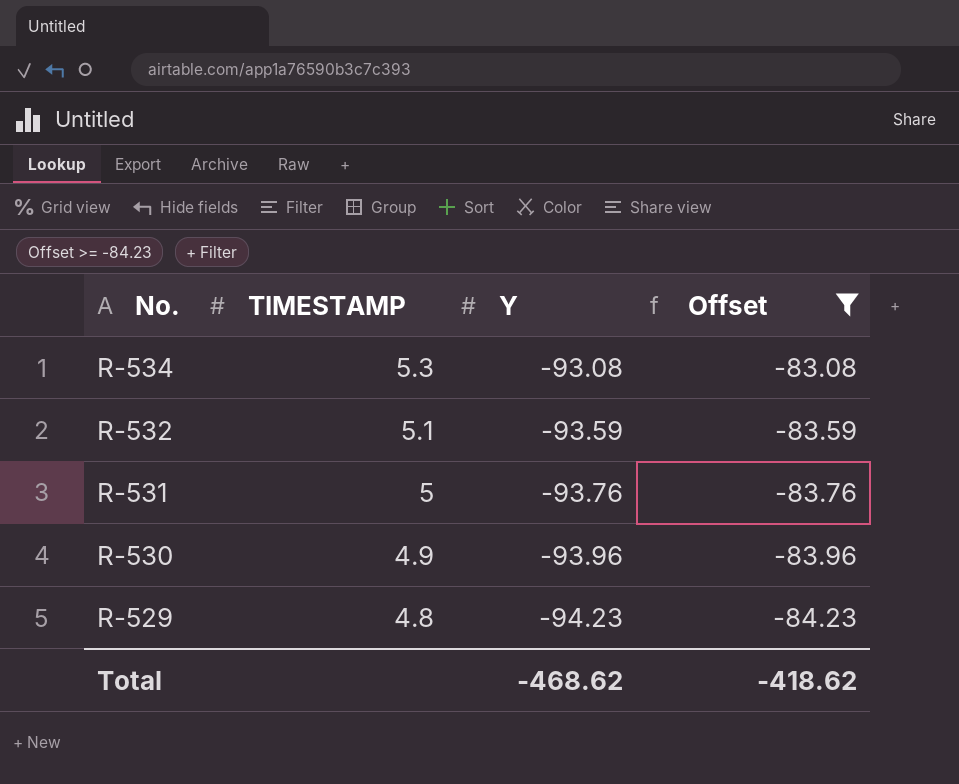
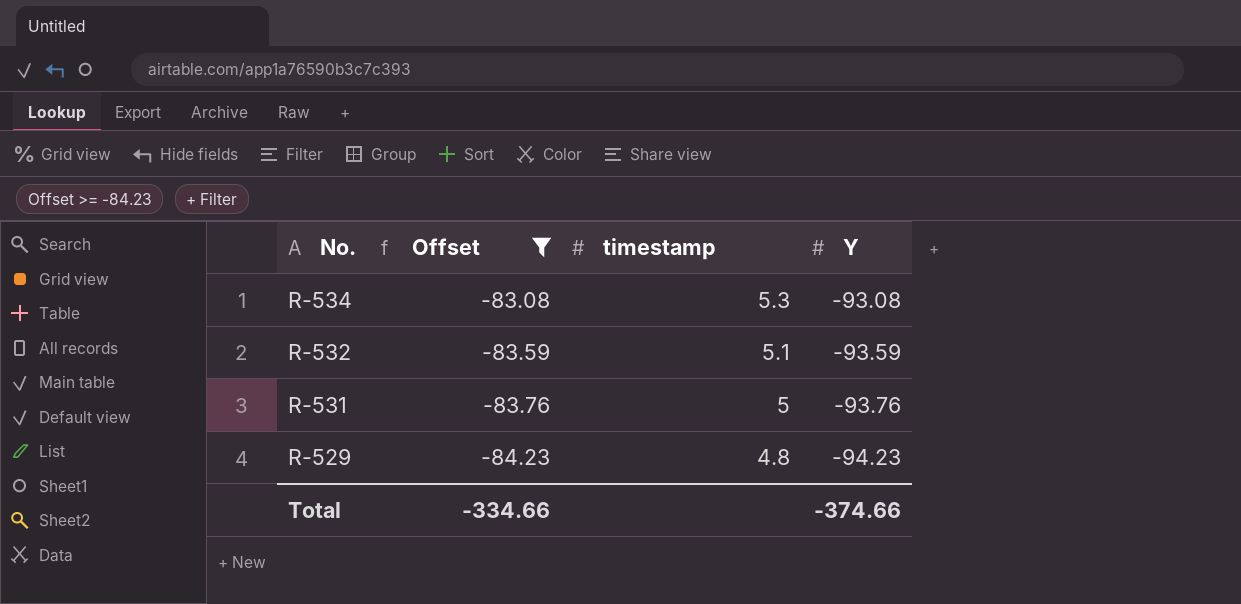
column Offset | position: 4 -> 2
column name: TIMESTAMP -> timestamp
row R-530: 4.9 | -93.96 | -83.96 -> none
Total | Offset: -418.62 -> -334.66
Total | Y: -468.62 -> -374.66

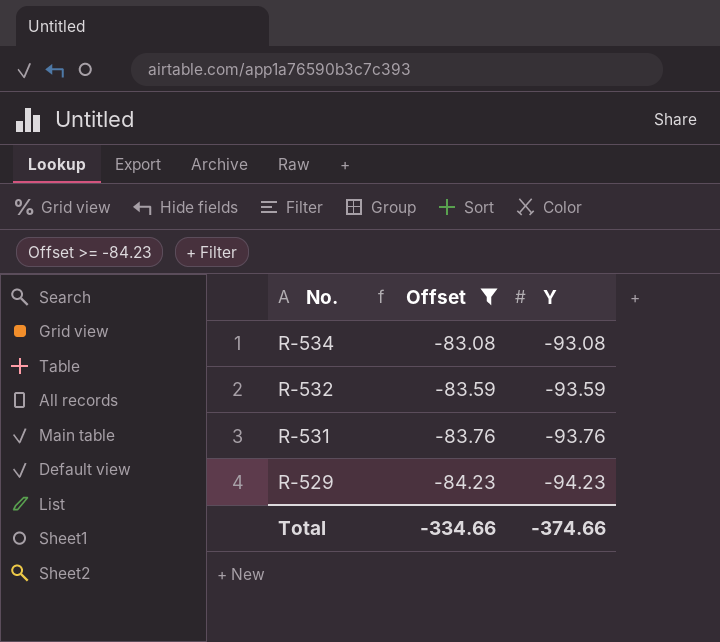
column timestamp | position: 3 -> none

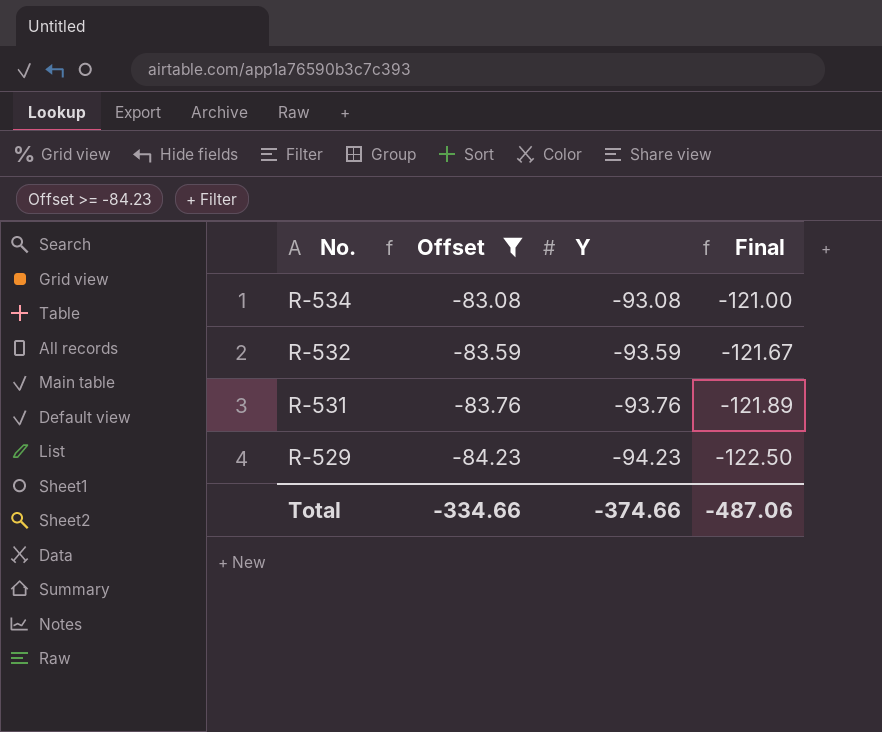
column Final | formula: none -> [Y] * 1.3

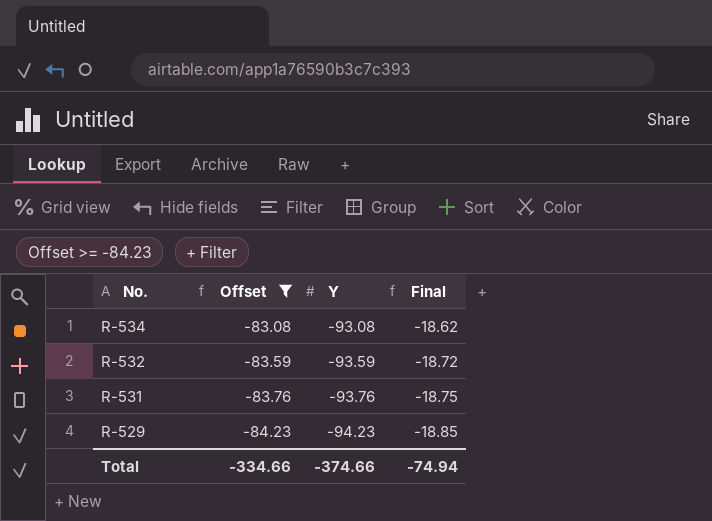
column Final | formula: [Y] * 1.3 -> [Y] * 0.2
Total | Final: -487.06 -> -74.94

